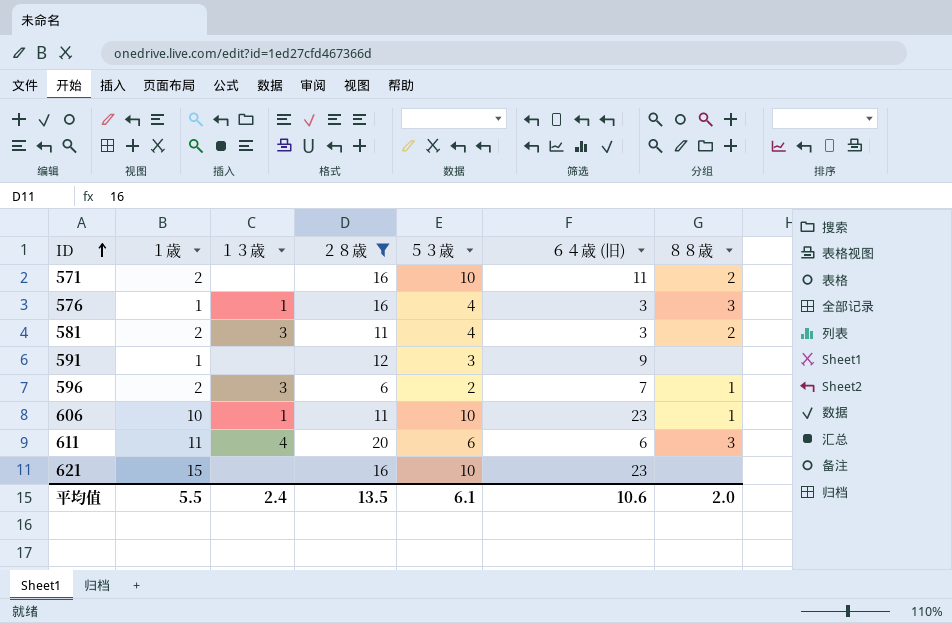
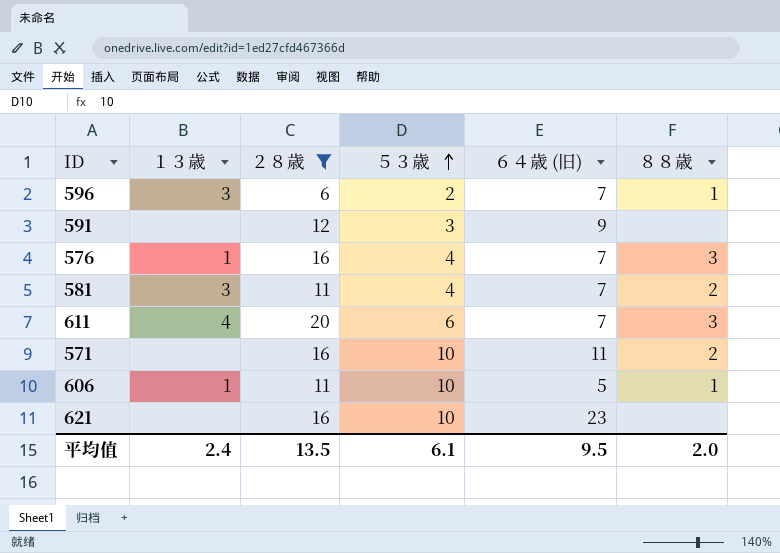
row order: ID ascending -> ５３歳 ascending
column １歳 | position: 2 -> none
576 | ６４歳 (旧): 3 -> 7
581 | ６４歳 (旧): 3 -> 7
611 | ６４歳 (旧): 6 -> 7
606 | ６４歳 (旧): 23 -> 5
平均值 | ６４歳 (旧): 10.6 -> 9.5

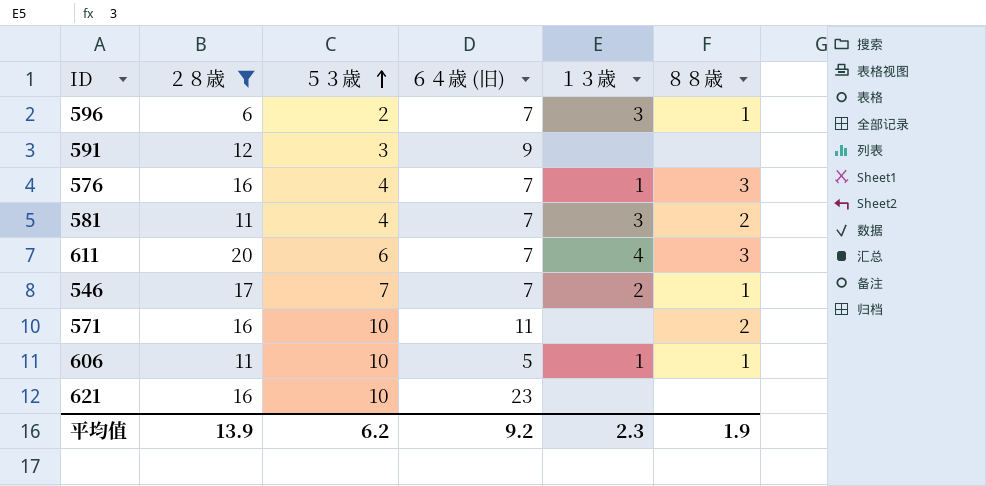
column １３歳 | position: 2 -> 5
row 546: none -> 17 | 7 | 7 | 2 | 1
平均值 | ２８歳: 13.5 -> 13.9
平均值 | ５３歳: 6.1 -> 6.2
平均值 | ６４歳 (旧): 9.5 -> 9.2
平均值 | １３歳: 2.4 -> 2.3
平均值 | ８８歳: 2.0 -> 1.9

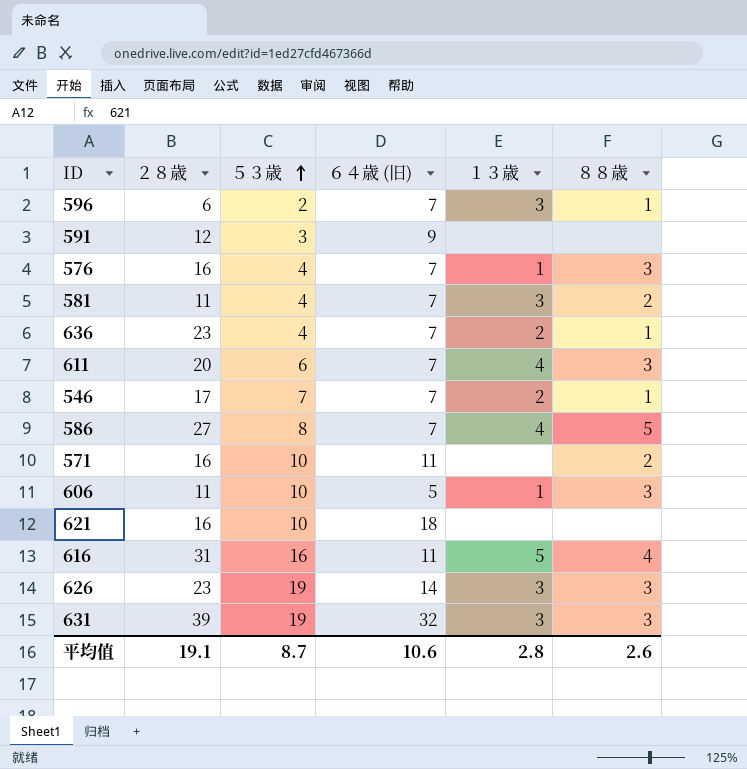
filter: ２８歳 <= 20 -> none
606 | ８８歳: 1 -> 3
621 | ６４歳 (旧): 23 -> 18
平均值 | ２８歳: 13.9 -> 19.1
平均值 | ５３歳: 6.2 -> 8.7
平均值 | ６４歳 (旧): 9.2 -> 10.6
平均值 | １３歳: 2.3 -> 2.8
平均值 | ８８歳: 1.9 -> 2.6

